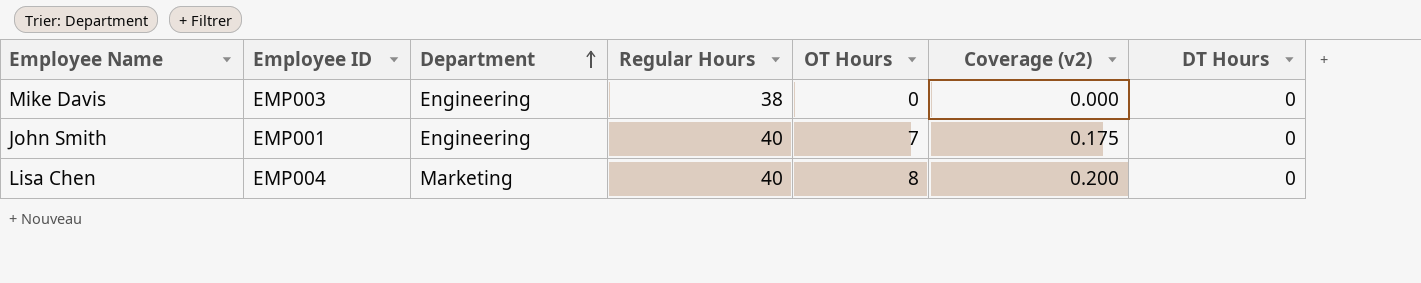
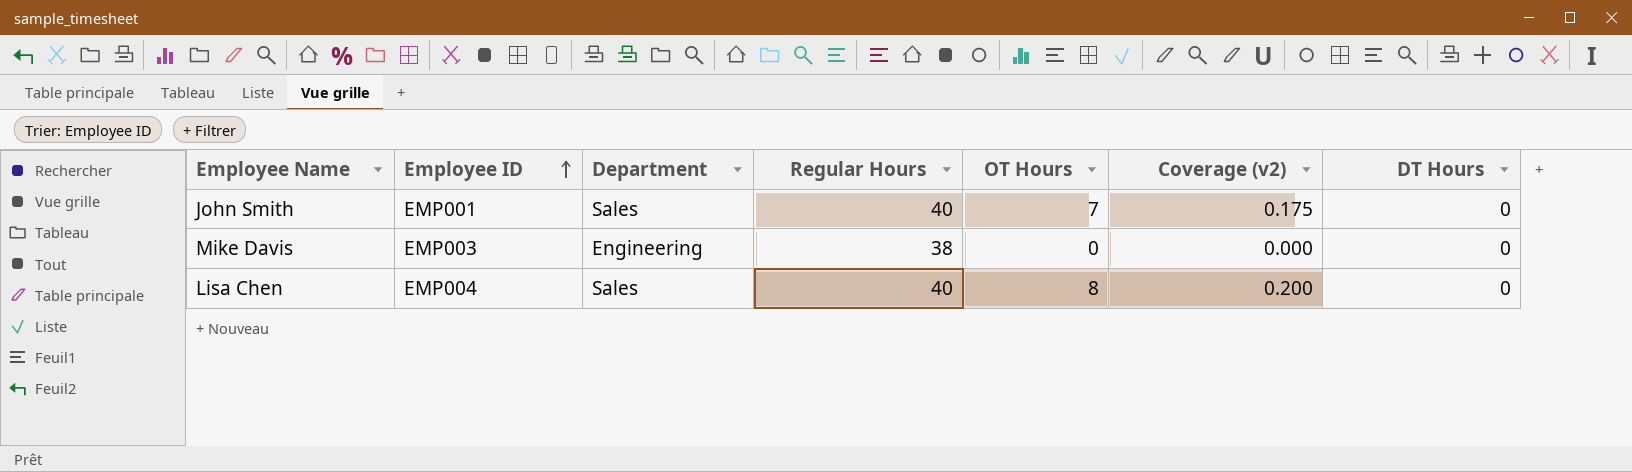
row order: Department ascending -> Employee ID ascending
John Smith | Department: Engineering -> Sales
Lisa Chen | Department: Marketing -> Sales

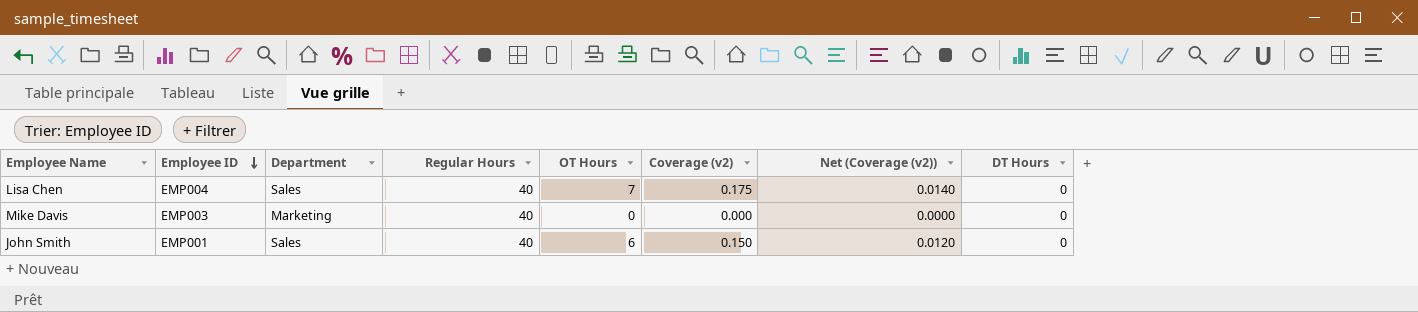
row order: Employee ID ascending -> Employee ID descending
column Net (Coverage (v2)) | formula: none -> [Coverage (v2)] * 0.08
Lisa Chen | OT Hours: 8 -> 7
Lisa Chen | Coverage (v2): 0.200 -> 0.175
Mike Davis | Department: Engineering -> Marketing
Mike Davis | Regular Hours: 38 -> 40
John Smith | OT Hours: 7 -> 6
John Smith | Coverage (v2): 0.175 -> 0.150

